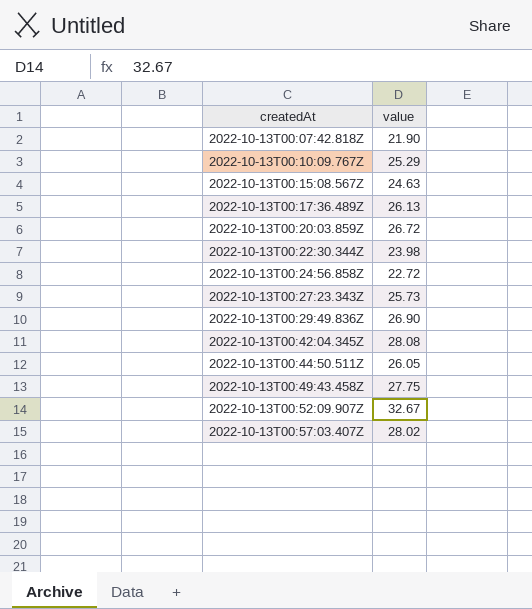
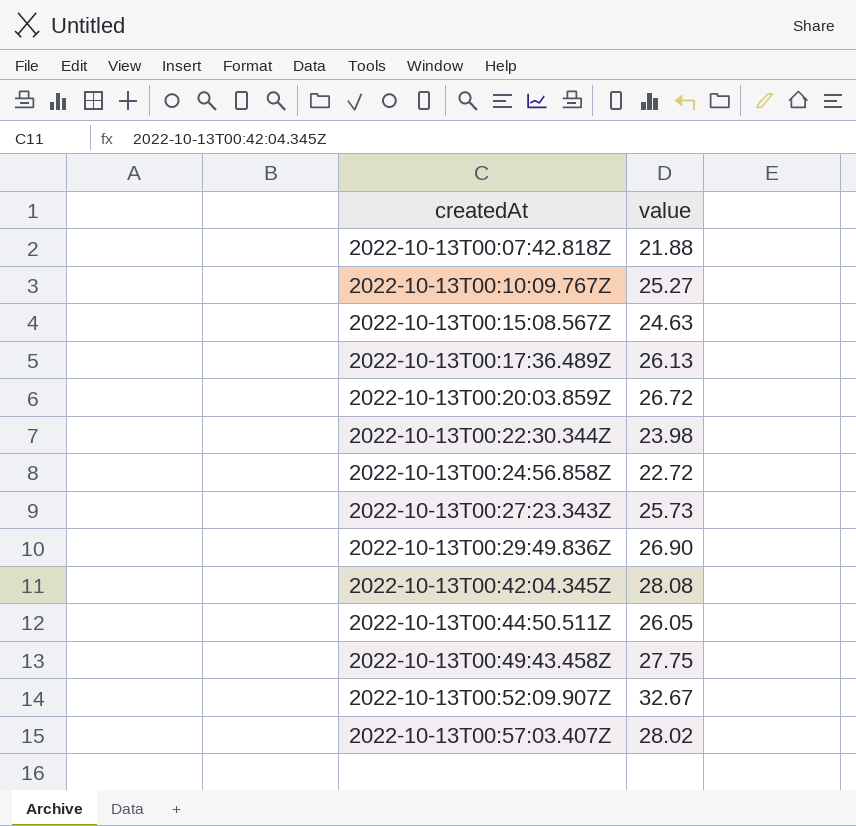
2022-10-13T00:07:42.818Z | value: 21.90 -> 21.88
2022-10-13T00:10:09.767Z | value: 25.29 -> 25.27

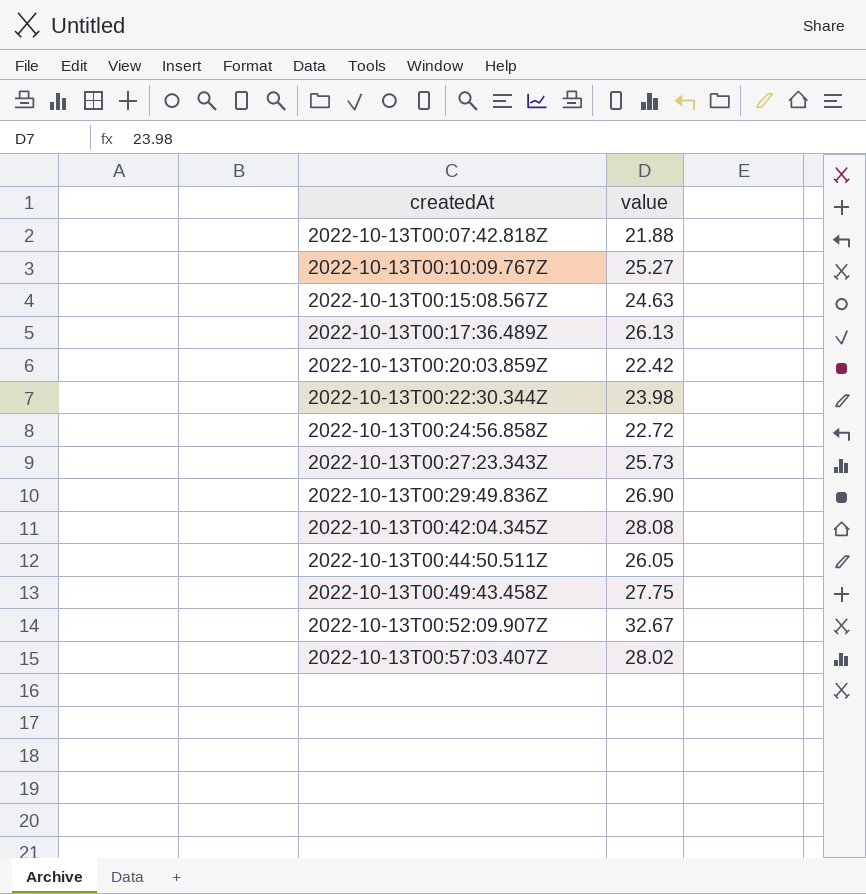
2022-10-13T00:20:03.859Z | value: 26.72 -> 22.42

